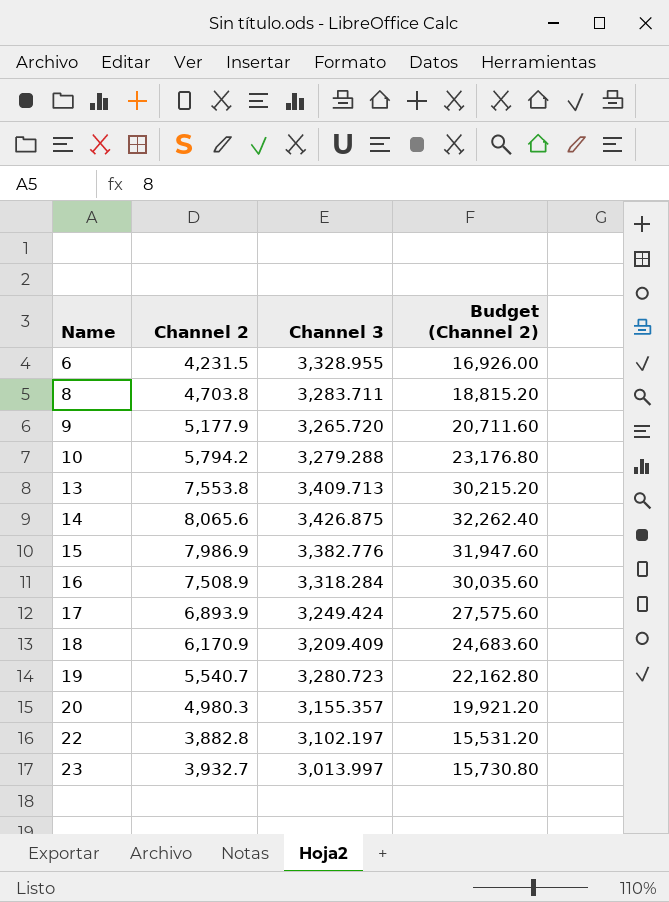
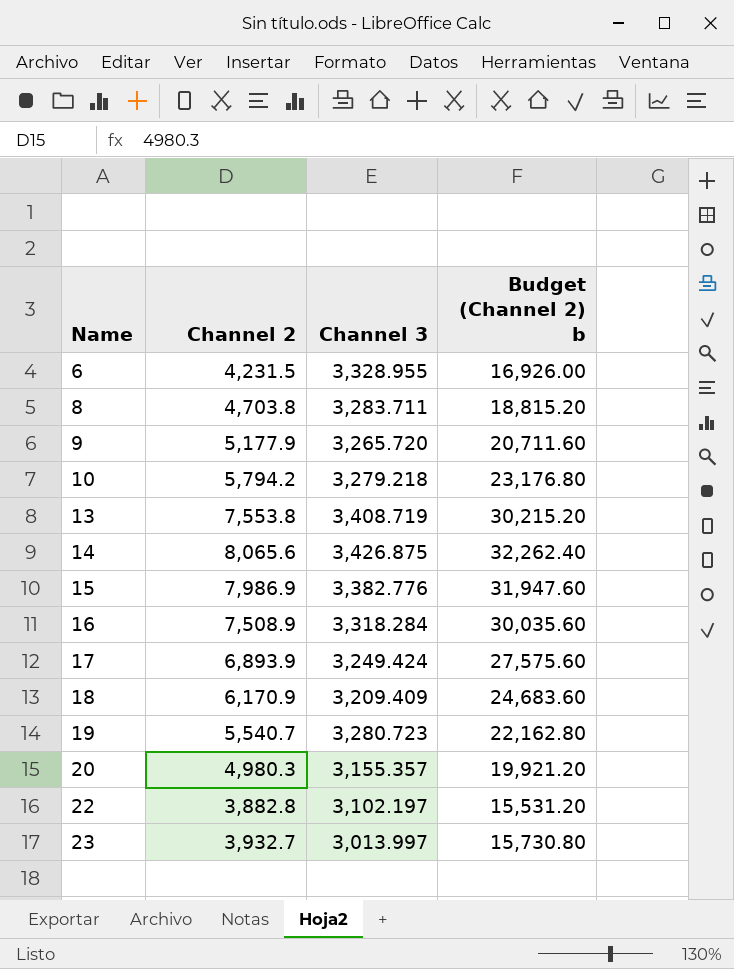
column name: Budget (Channel 2) -> Budget (Channel 2) b
10 | Channel 3: 3,279.288 -> 3,279.218
13 | Channel 3: 3,409.713 -> 3,408.719

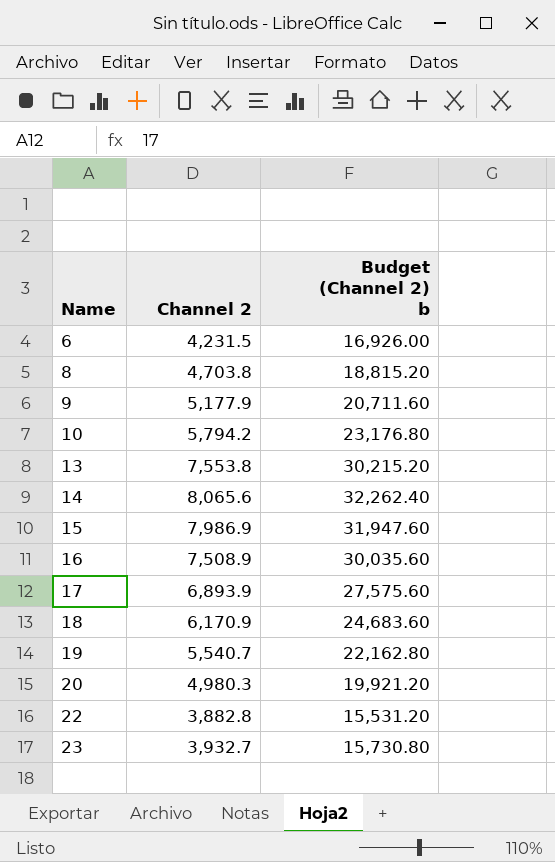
column Channel 3 | position: 3 -> none

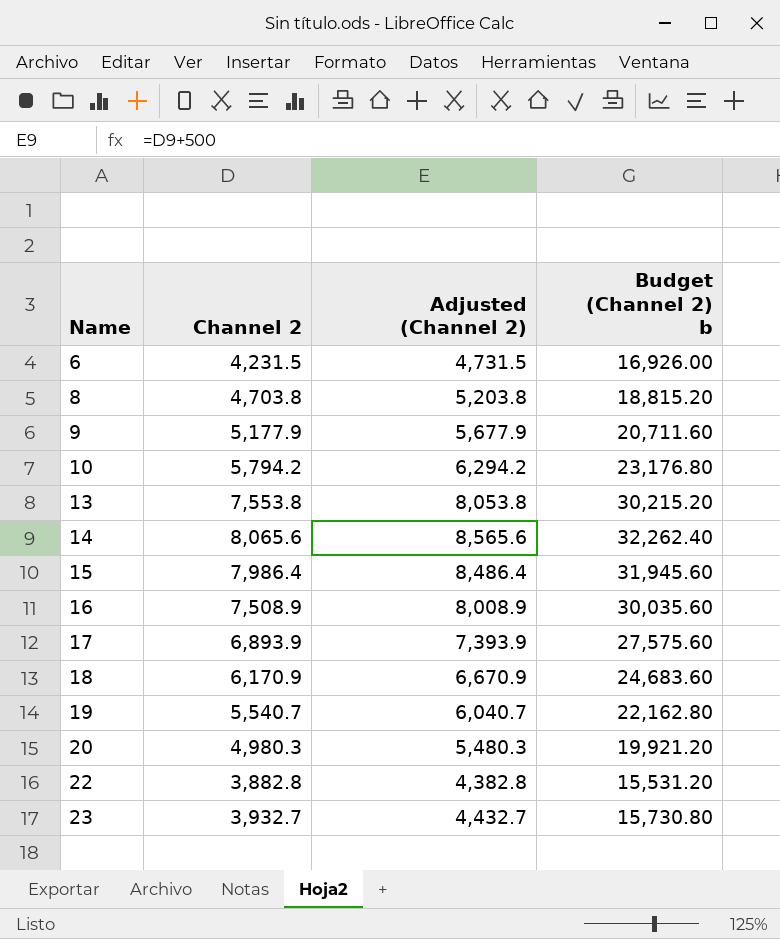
column Adjusted (Channel 2) | formula: none -> [Channel 2] + 500
15 | Channel 2: 7,986.9 -> 7,986.4
15 | Budget (Channel 2) b: 31,947.60 -> 31,945.60

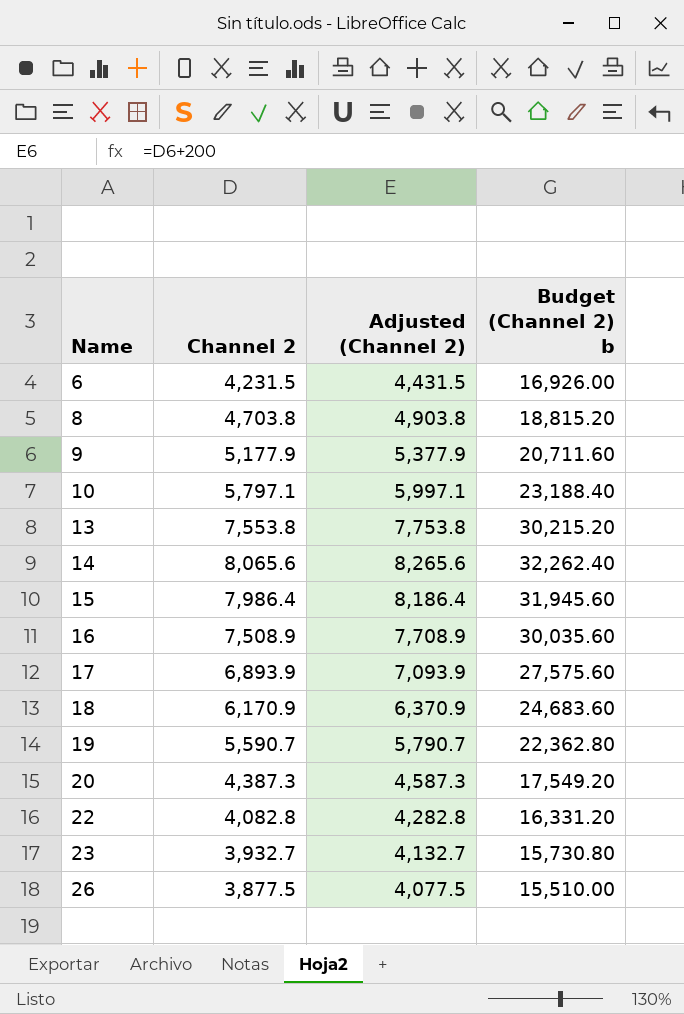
column Adjusted (Channel 2) | formula: [Channel 2] + 500 -> [Channel 2] + 200
10 | Channel 2: 5,794.2 -> 5,797.1
10 | Budget (Channel 2) b: 23,176.80 -> 23,188.40
19 | Channel 2: 5,540.7 -> 5,590.7
19 | Budget (Channel 2) b: 22,162.80 -> 22,362.80
20 | Channel 2: 4,980.3 -> 4,387.3
20 | Budget (Channel 2) b: 19,921.20 -> 17,549.20
22 | Channel 2: 3,882.8 -> 4,082.8
22 | Budget (Channel 2) b: 15,531.20 -> 16,331.20
row 26: none -> 3,877.5 | 4,077.5 | 15,510.00

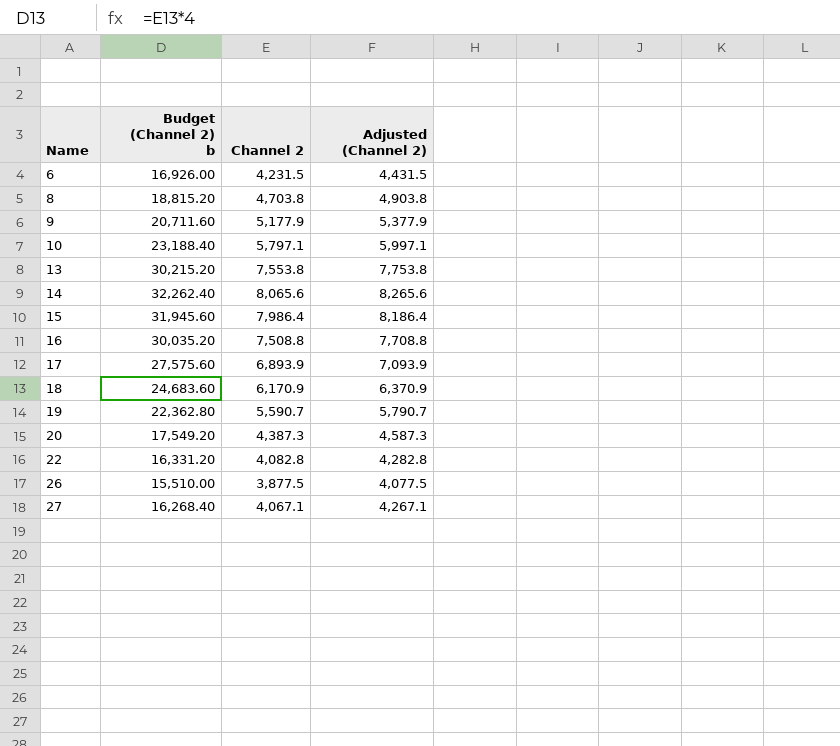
column Budget (Channel 2) b | position: 4 -> 2
row 23: 3,932.7 | 4,132.7 | 15,730.80 -> none
16 | Budget (Channel 2) b: 30,035.60 -> 30,035.20
16 | Channel 2: 7,508.9 -> 7,508.8
16 | Adjusted (Channel 2): 7,708.9 -> 7,708.8
row 27: none -> 16,268.40 | 4,067.1 | 4,267.1

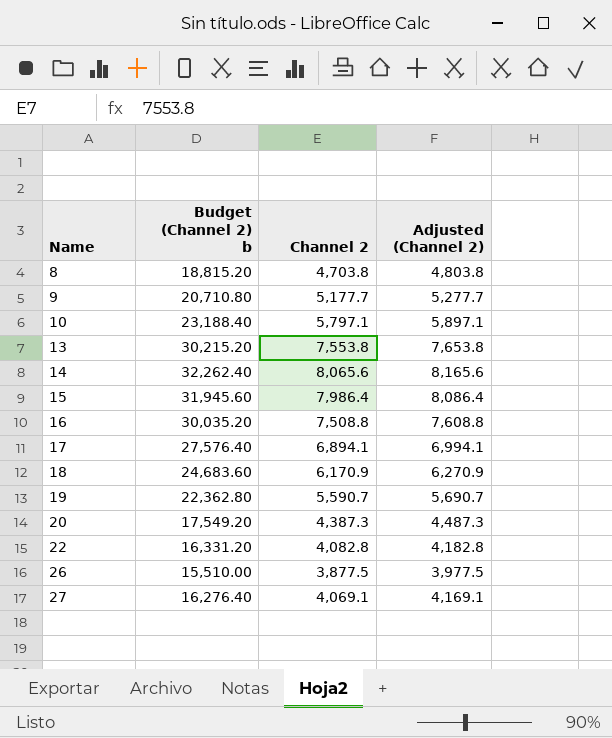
column Adjusted (Channel 2) | formula: [Channel 2] + 200 -> [Channel 2] + 100
row 6: 16,926.00 | 4,231.5 | 4,431.5 -> none
9 | Budget (Channel 2) b: 20,711.60 -> 20,710.80
9 | Channel 2: 5,177.9 -> 5,177.7
17 | Budget (Channel 2) b: 27,575.60 -> 27,576.40
17 | Channel 2: 6,893.9 -> 6,894.1
27 | Budget (Channel 2) b: 16,268.40 -> 16,276.40
27 | Channel 2: 4,067.1 -> 4,069.1

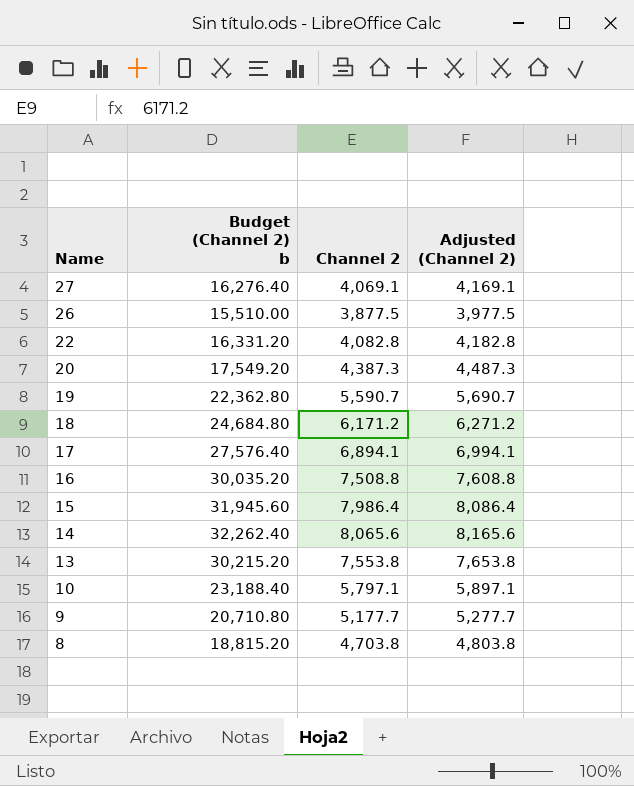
row order: Name ascending -> Name descending
18 | Budget (Channel 2) b: 24,683.60 -> 24,684.80
18 | Channel 2: 6,170.9 -> 6,171.2
18 | Adjusted (Channel 2): 6,270.9 -> 6,271.2

